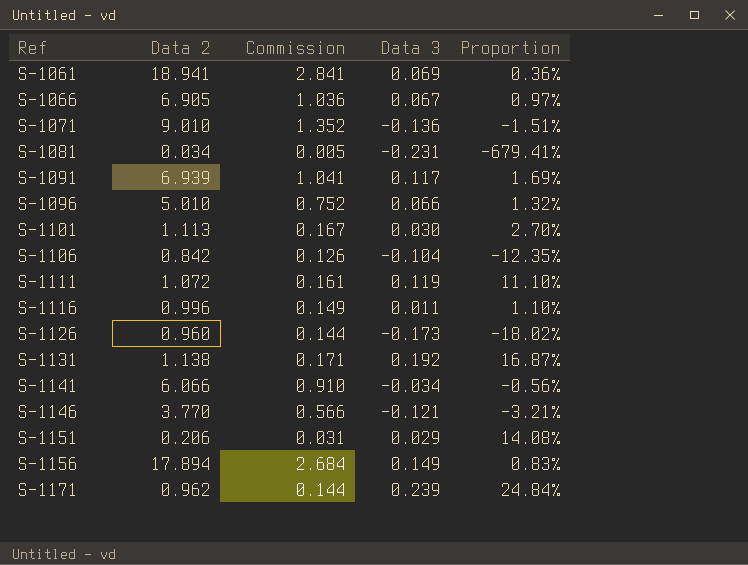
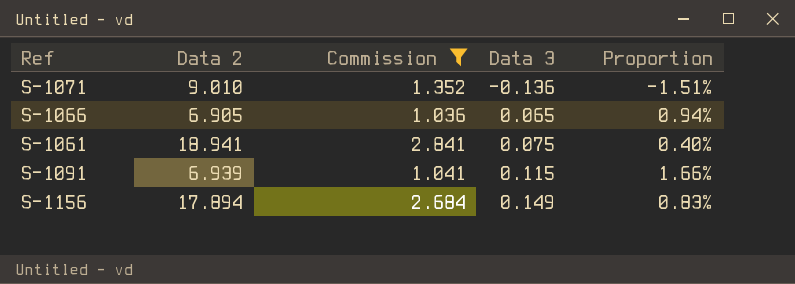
filter: none -> Commission >= 1.036
row order: Ref ascending -> Data 3 ascending
S-1066 | Data 3: 0.067 -> 0.065
S-1066 | Proportion: 0.97% -> 0.94%
S-1061 | Data 3: 0.069 -> 0.075
S-1061 | Proportion: 0.36% -> 0.40%
S-1091 | Data 3: 0.117 -> 0.115
S-1091 | Proportion: 1.69% -> 1.66%

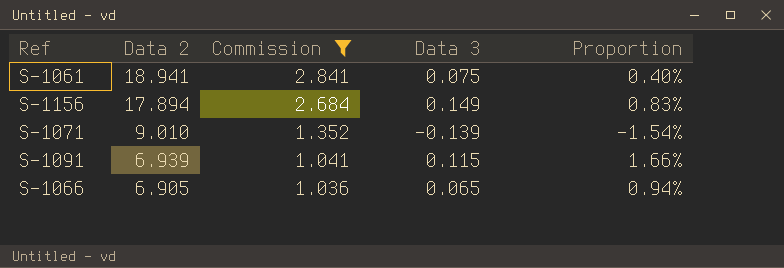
row order: Data 3 ascending -> Data 2 descending
S-1071 | Data 3: -0.136 -> -0.139
S-1071 | Proportion: -1.51% -> -1.54%

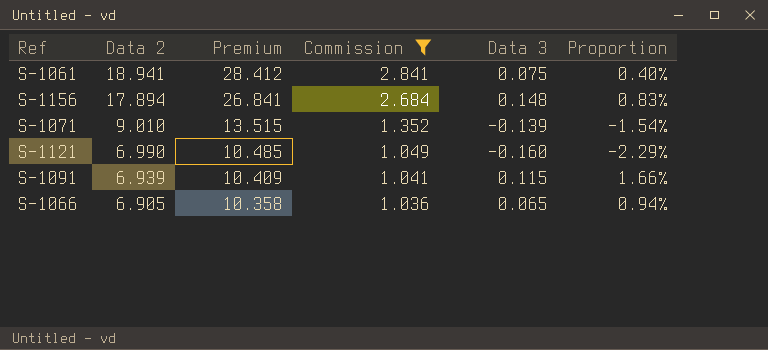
column Premium | formula: none -> [Data 2] * 1.5
S-1156 | Data 3: 0.149 -> 0.148
row S-1121: none -> 6.990 | 10.485 | 1.049 | -0.160 | -2.29%

